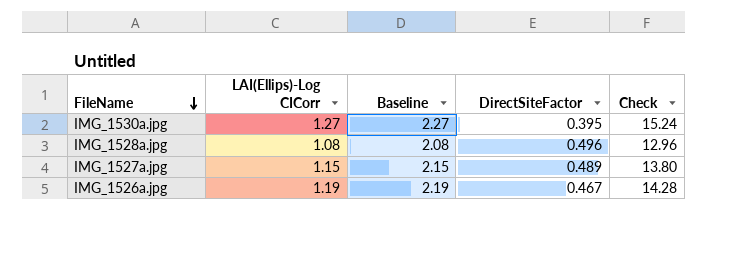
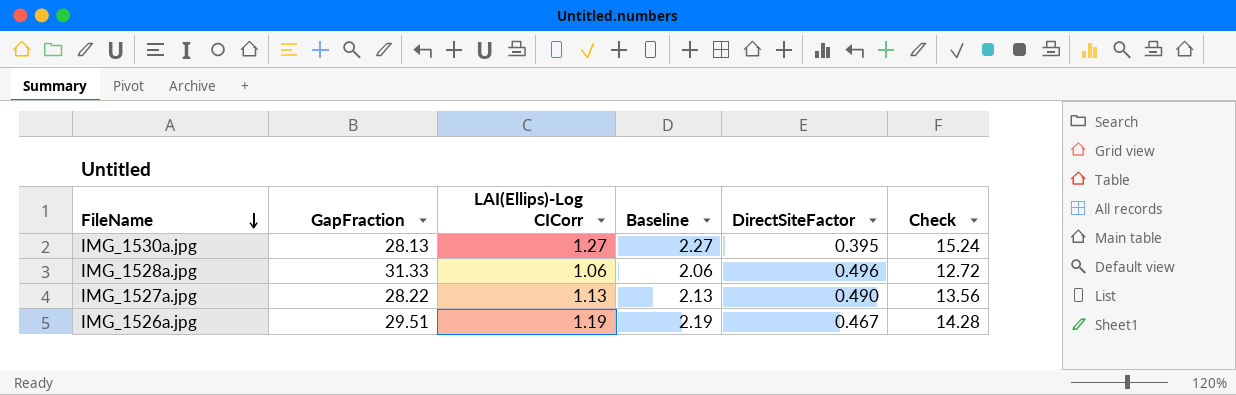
column GapFraction | position: none -> 2
IMG_1528a.jpg | LAI(Ellips)-Log CICorr: 1.08 -> 1.06
IMG_1528a.jpg | Baseline: 2.08 -> 2.06
IMG_1528a.jpg | Check: 12.96 -> 12.72
IMG_1527a.jpg | LAI(Ellips)-Log CICorr: 1.15 -> 1.13
IMG_1527a.jpg | Baseline: 2.15 -> 2.13
IMG_1527a.jpg | DirectSiteFactor: 0.489 -> 0.490
IMG_1527a.jpg | Check: 13.80 -> 13.56

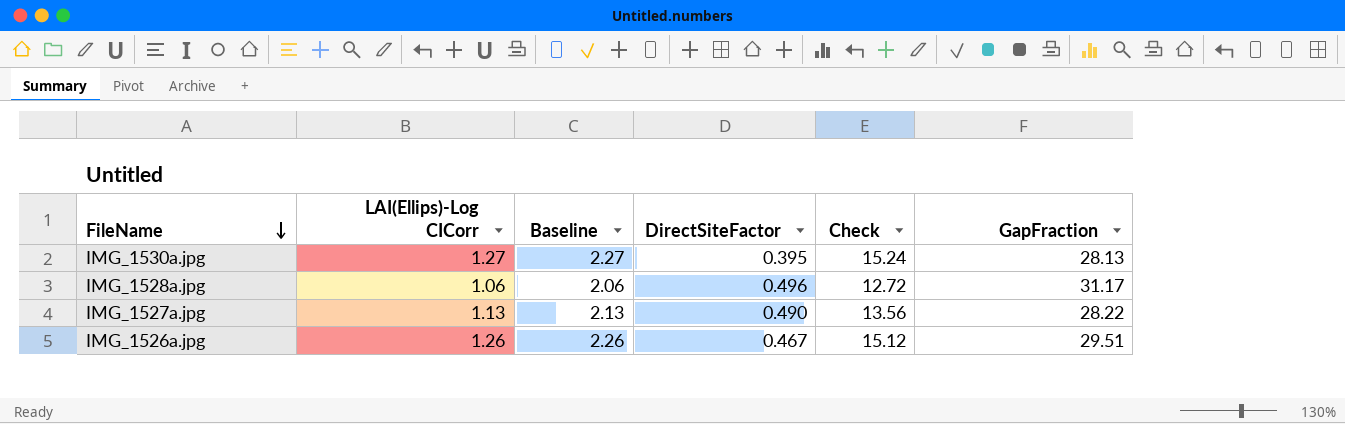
column GapFraction | position: 2 -> 6
IMG_1528a.jpg | GapFraction: 31.33 -> 31.17
IMG_1526a.jpg | LAI(Ellips)-Log CICorr: 1.19 -> 1.26
IMG_1526a.jpg | Baseline: 2.19 -> 2.26
IMG_1526a.jpg | Check: 14.28 -> 15.12

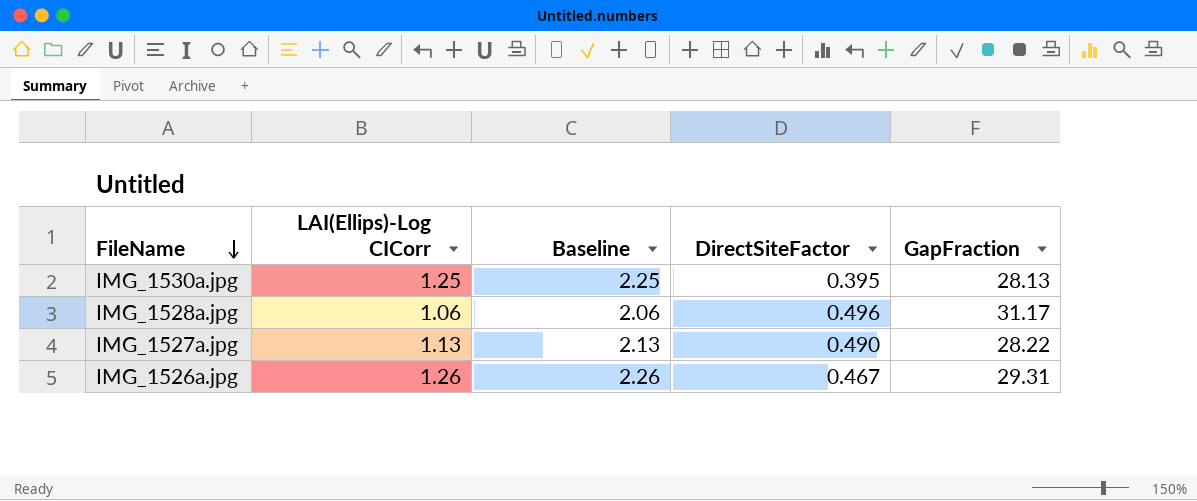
column Check | formula: [LAI(Ellips)-Log CICorr] * 12 -> none
IMG_1530a.jpg | LAI(Ellips)-Log CICorr: 1.27 -> 1.25
IMG_1530a.jpg | Baseline: 2.27 -> 2.25
IMG_1526a.jpg | GapFraction: 29.51 -> 29.31

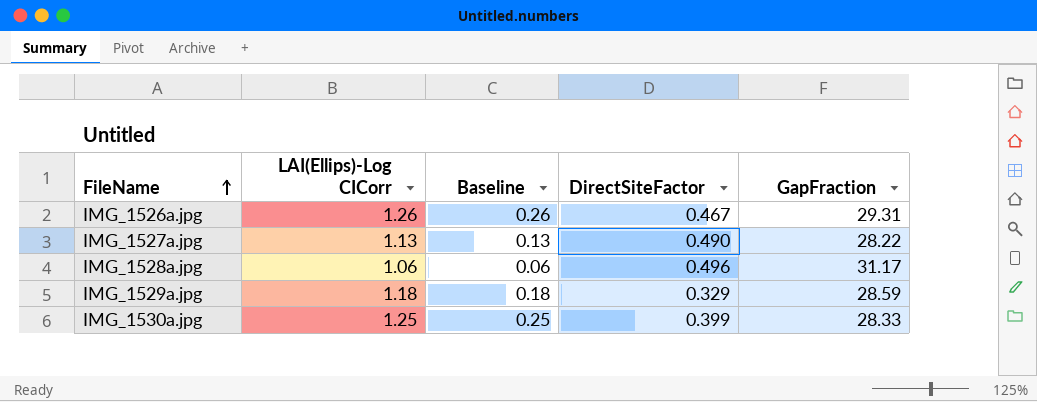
row order: FileName descending -> FileName ascending
column Baseline | formula: [LAI(Ellips)-Log CICorr] + 1 -> [LAI(Ellips)-Log CICorr] - 1
row IMG_1529a.jpg: none -> 1.18 | 0.18 | 0.329 | 28.59
IMG_1530a.jpg | DirectSiteFactor: 0.395 -> 0.399
IMG_1530a.jpg | GapFraction: 28.13 -> 28.33

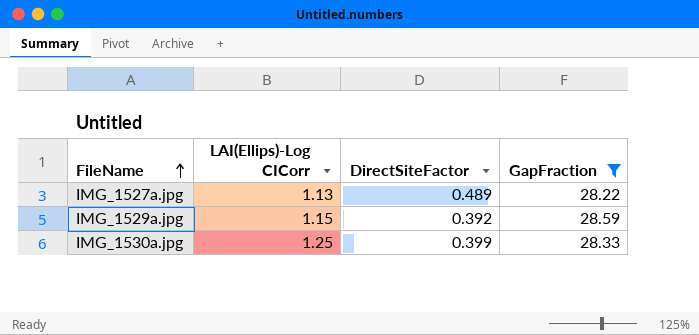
filter: none -> GapFraction <= 28.59
column Baseline | formula: [LAI(Ellips)-Log CICorr] - 1 -> none
IMG_1527a.jpg | DirectSiteFactor: 0.490 -> 0.489
IMG_1529a.jpg | LAI(Ellips)-Log CICorr: 1.18 -> 1.15
IMG_1529a.jpg | DirectSiteFactor: 0.329 -> 0.392

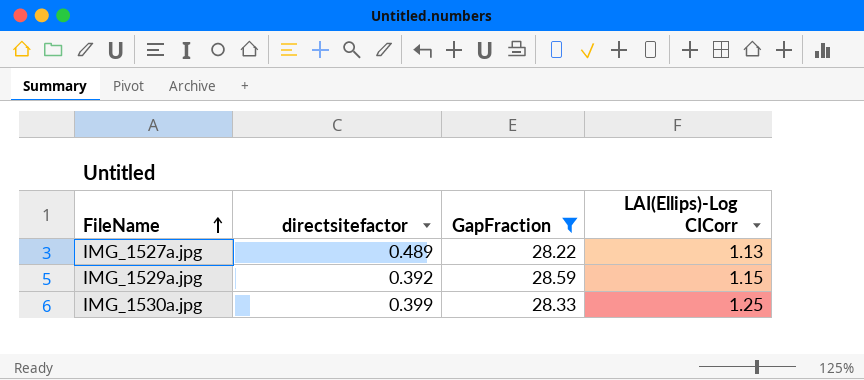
column name: DirectSiteFactor -> directsitefactor
column LAI(Ellips)-Log CICorr | position: 2 -> 4

